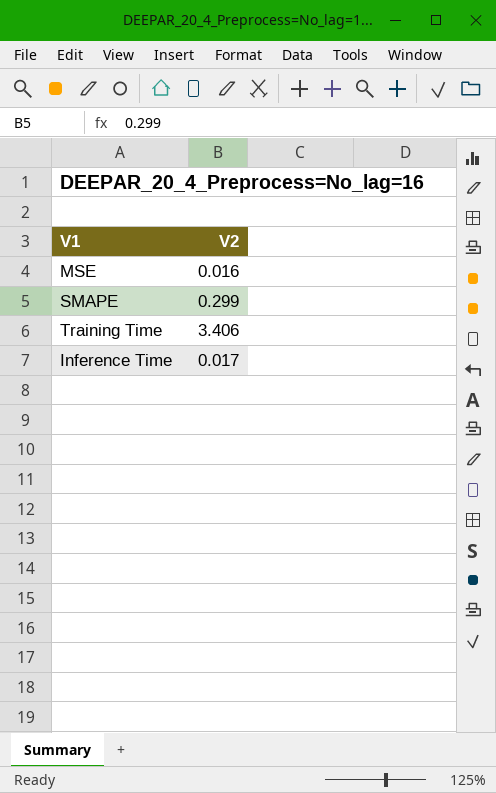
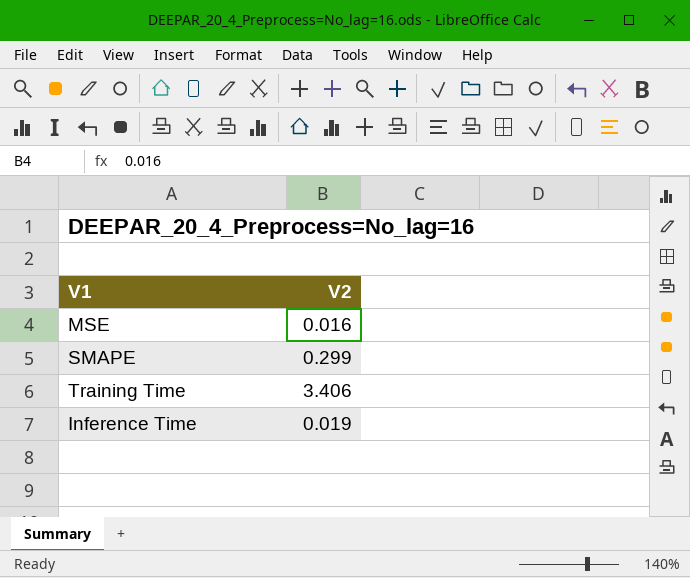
Inference Time | V2: 0.017 -> 0.019

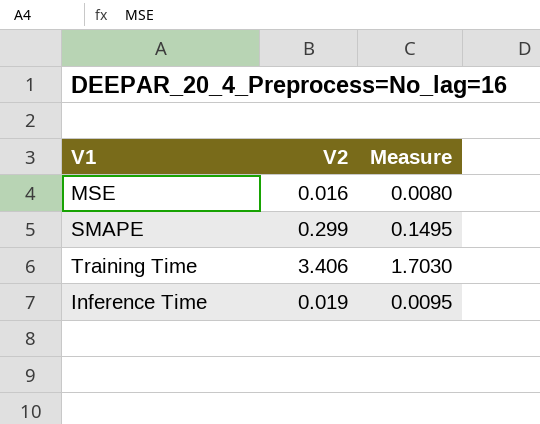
column Measure | formula: none -> [V2] * 0.5

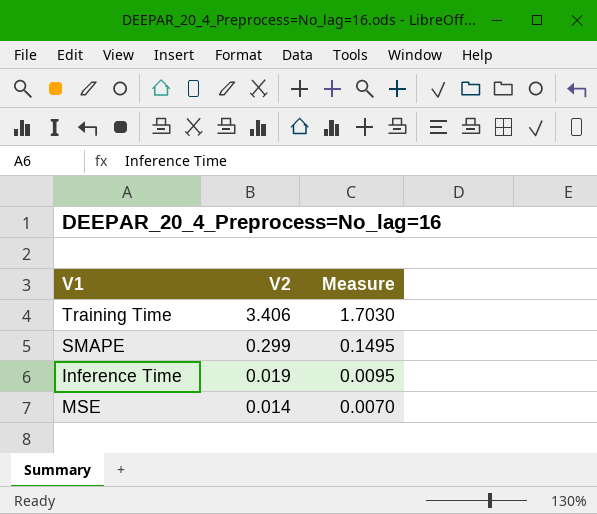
row order: none -> V2 descending
MSE | V2: 0.016 -> 0.014
MSE | Measure: 0.0080 -> 0.0070

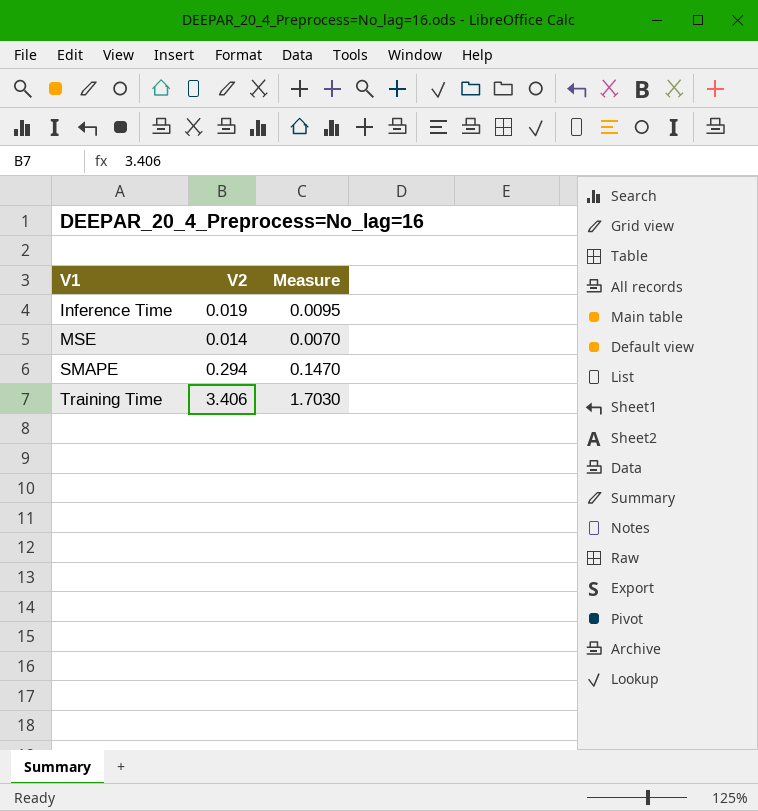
row order: V2 descending -> V1 ascending
SMAPE | V2: 0.299 -> 0.294
SMAPE | Measure: 0.1495 -> 0.1470

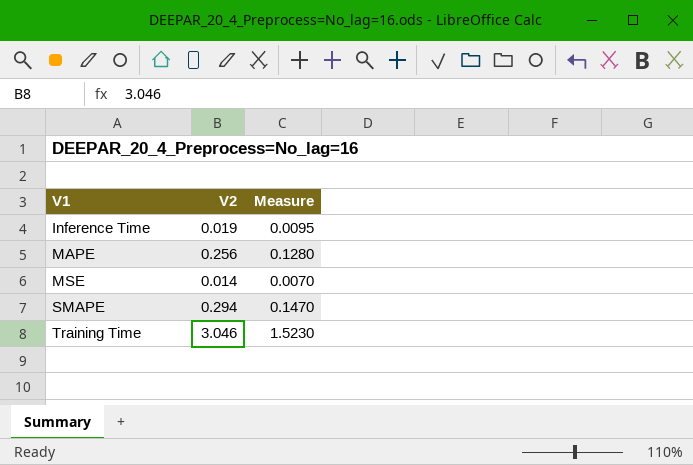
row MAPE: none -> 0.256 | 0.1280
Training Time | V2: 3.406 -> 3.046
Training Time | Measure: 1.7030 -> 1.5230

